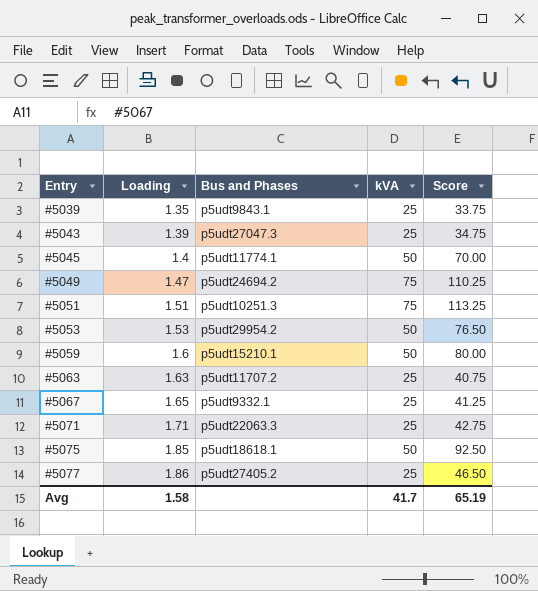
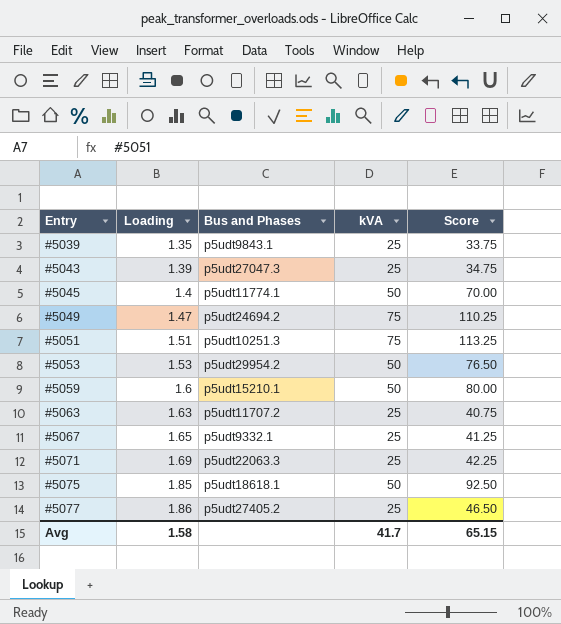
#5071 | Loading: 1.71 -> 1.69
#5071 | Score: 42.75 -> 42.25
Avg | Score: 65.19 -> 65.15

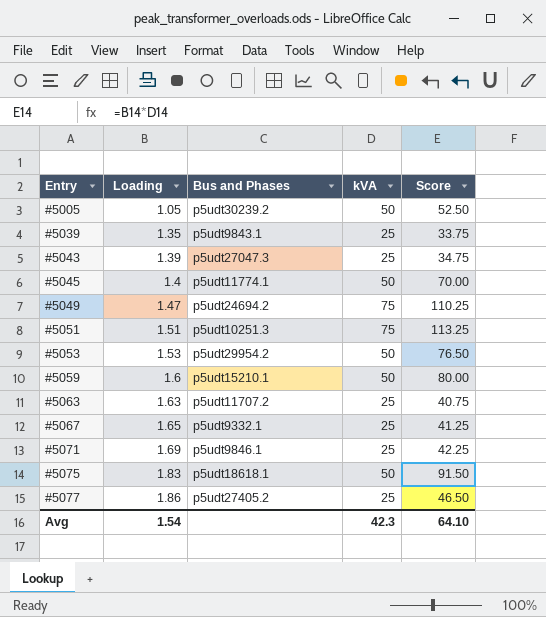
row #5005: none -> 1.05 | p5udt30239.2 | 50 | 52.50
#5071 | Bus and Phases: p5udt22063.3 -> p5udt9846.1
#5075 | Loading: 1.85 -> 1.83
#5075 | Score: 92.50 -> 91.50
Avg | Loading: 1.58 -> 1.54
Avg | kVA: 41.7 -> 42.3
Avg | Score: 65.15 -> 64.10

